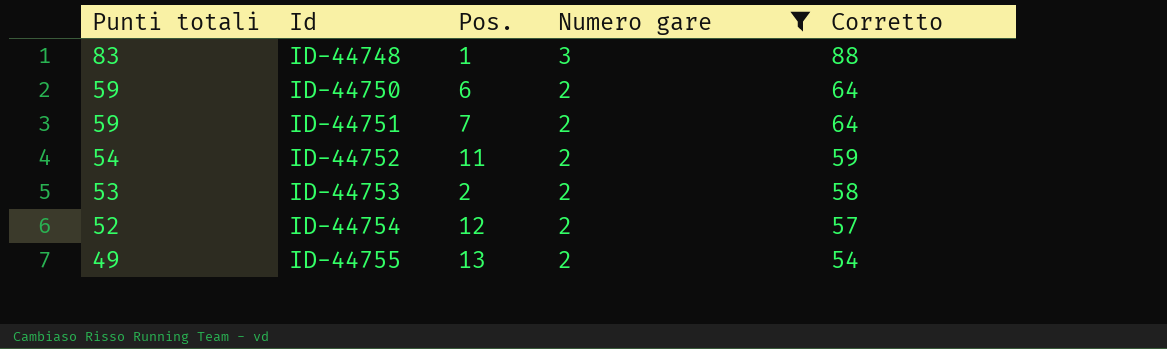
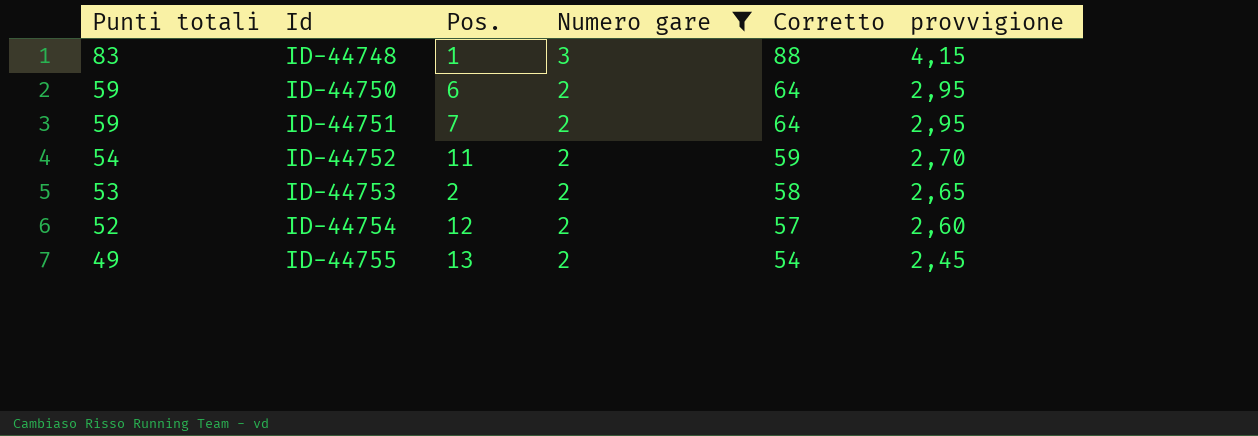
column provvigione | formula: none -> [Punti totali] * 0,05

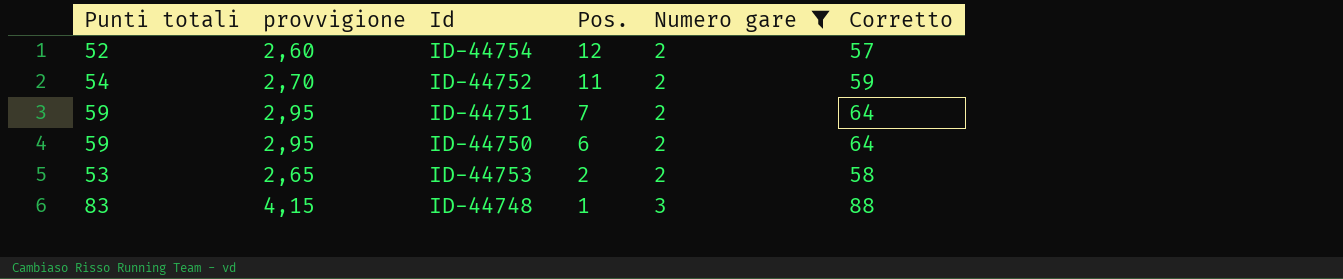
row order: Punti totali descending -> Pos. descending
column provvigione | position: 6 -> 2
row ID-44755: 49 | 13 | 2 | 54 | 2,45 -> none

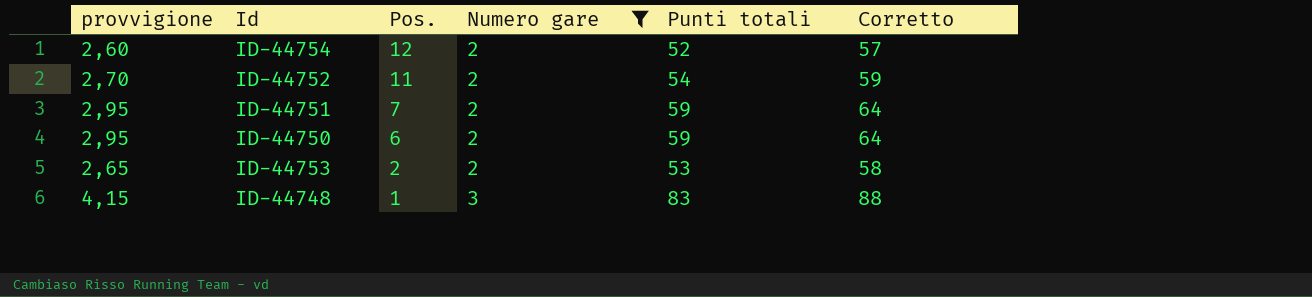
column Punti totali | position: 1 -> 5

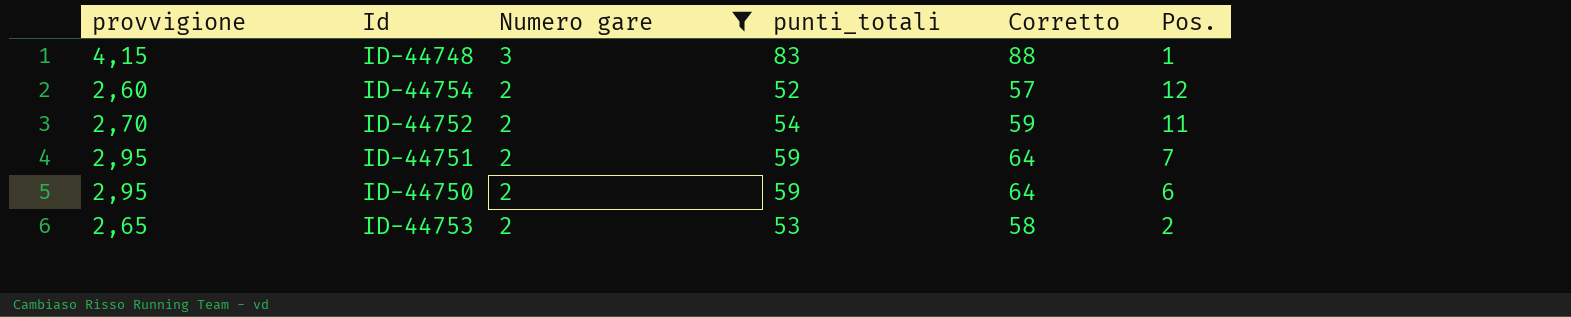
row order: Pos. descending -> Numero gare descending
column name: Punti totali -> punti_totali
column Pos. | position: 3 -> 6

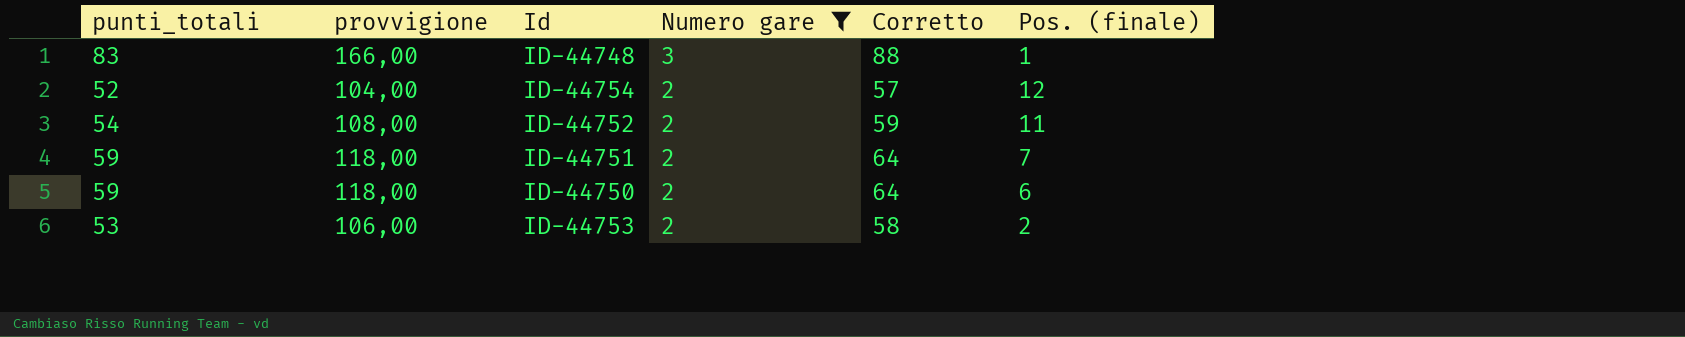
column punti_totali | position: 4 -> 1
column provvigione | formula: [punti_totali] * 0,05 -> [punti_totali] * 2
column name: Pos. -> Pos. (finale)

